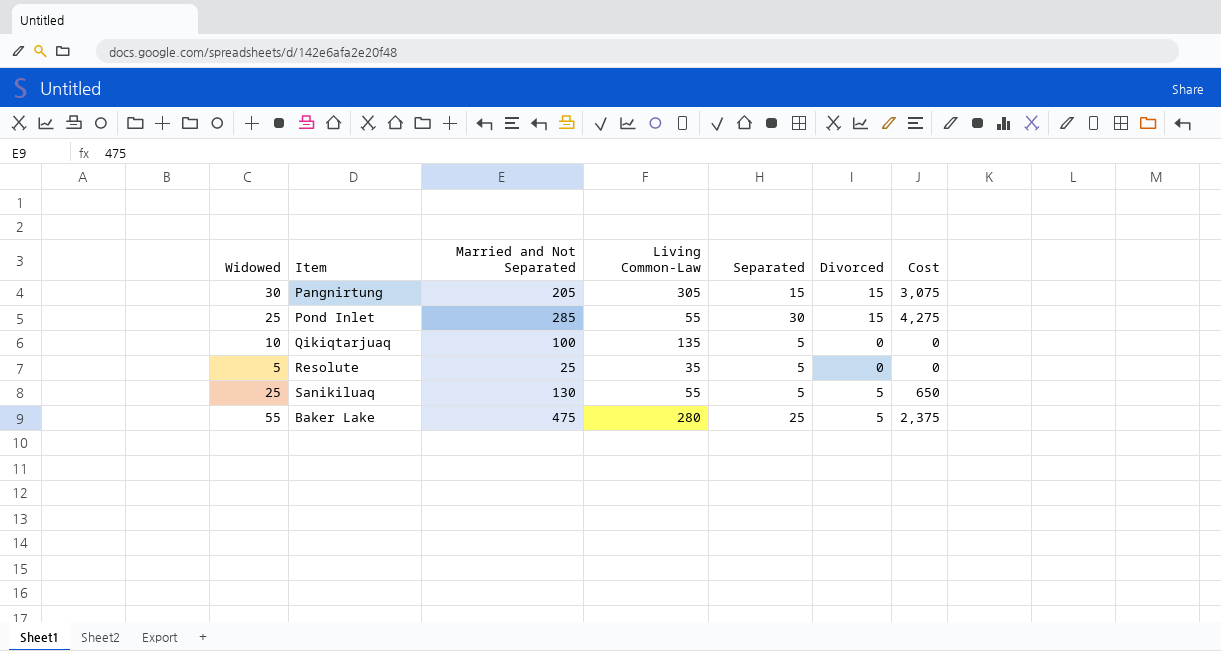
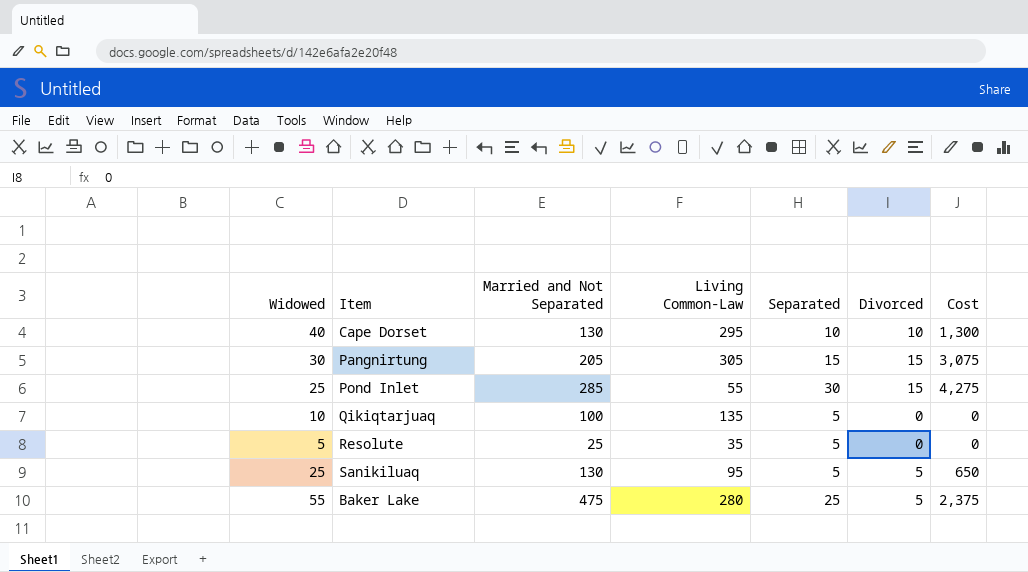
row Cape Dorset: none -> 40 | 130 | 295 | 10 | 10 | 1,300
Sanikiluaq | Living Common-Law: 55 -> 95

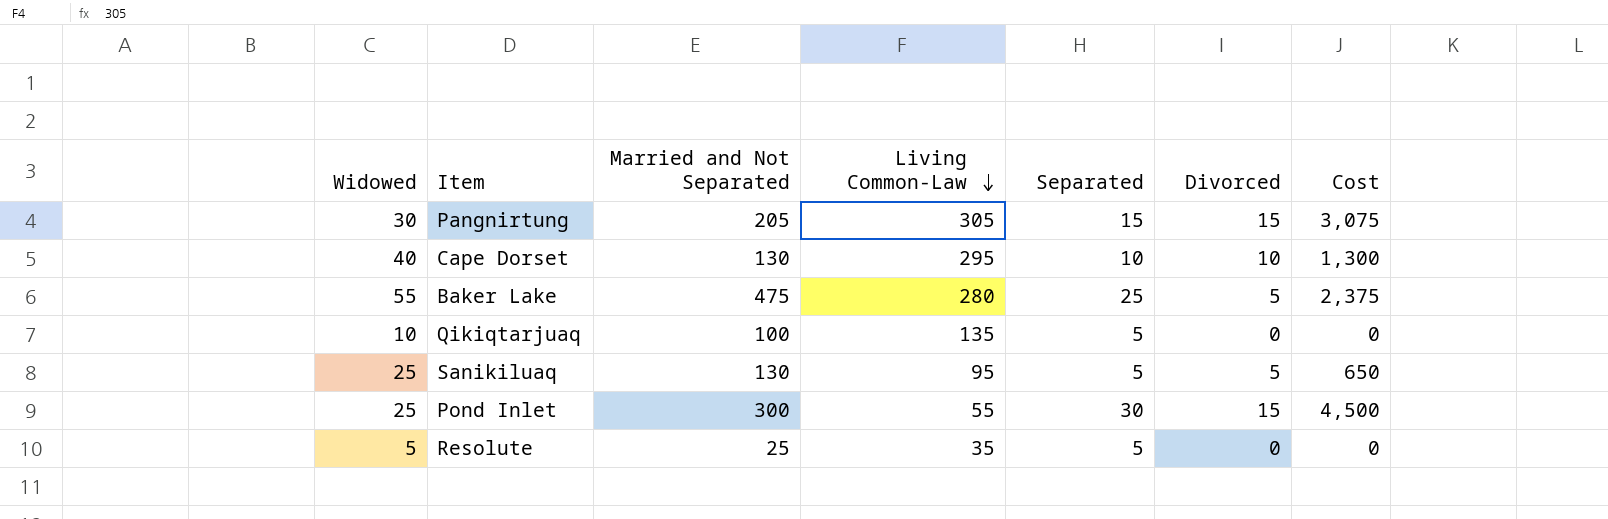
row order: none -> Living Common-Law descending
Pond Inlet | Married and Not Separated: 285 -> 300
Pond Inlet | Cost: 4,275 -> 4,500

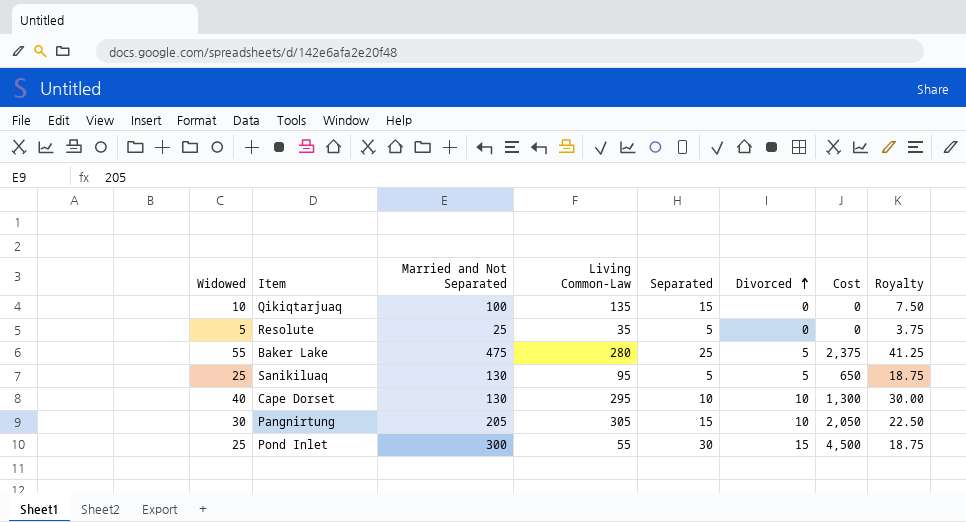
row order: Living Common-Law descending -> Divorced ascending
column Royalty | formula: none -> [Widowed] * 0.75
Qikiqtarjuaq | Separated: 5 -> 15
Pangnirtung | Divorced: 15 -> 10
Pangnirtung | Cost: 3,075 -> 2,050

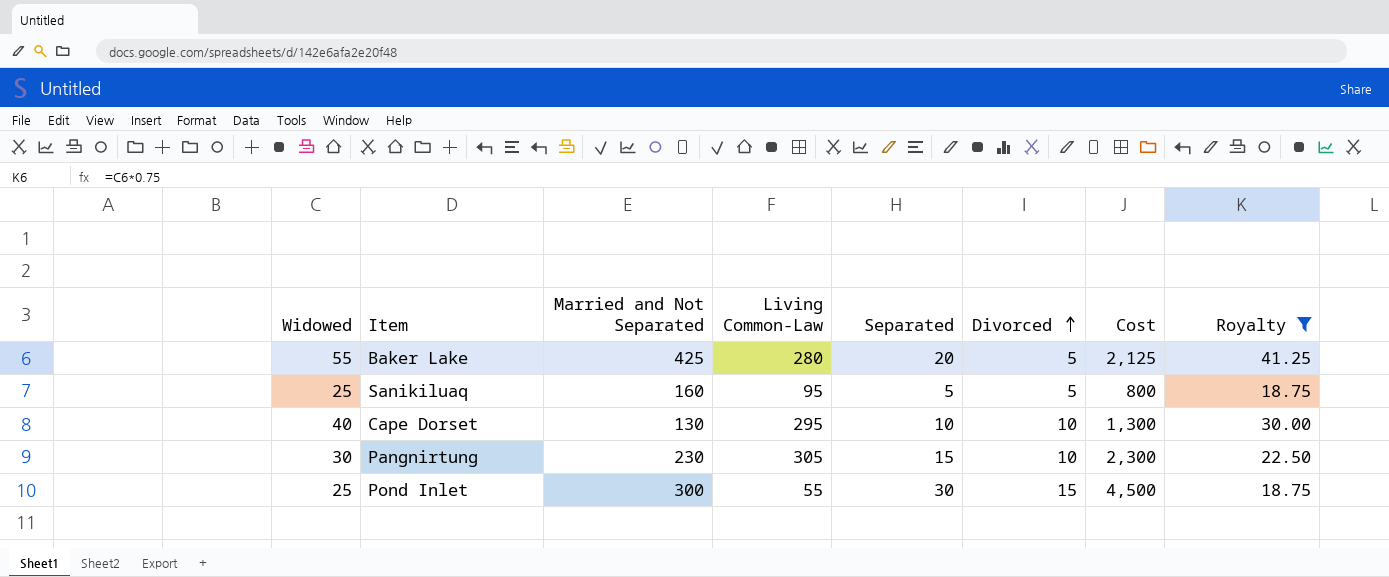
filter: none -> Royalty >= 18.75
Baker Lake | Married and Not Separated: 475 -> 425
Baker Lake | Separated: 25 -> 20
Baker Lake | Cost: 2,375 -> 2,125
Sanikiluaq | Married and Not Separated: 130 -> 160
Sanikiluaq | Cost: 650 -> 800
Pangnirtung | Married and Not Separated: 205 -> 230
Pangnirtung | Cost: 2,050 -> 2,300

